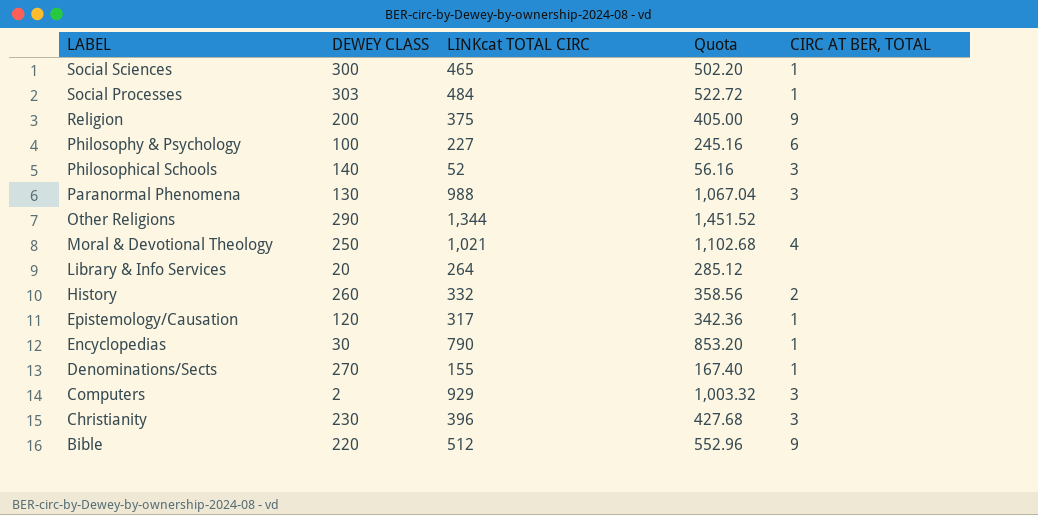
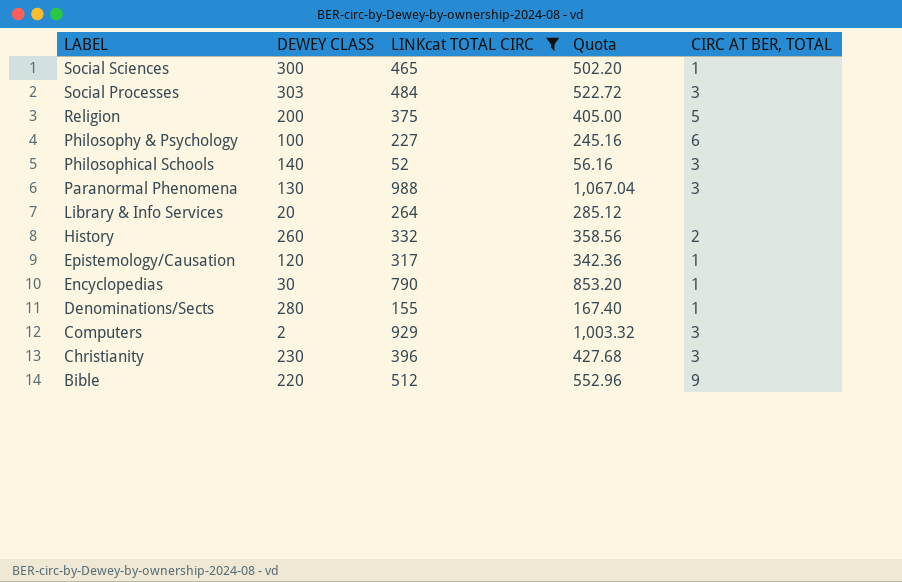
filter: none -> LINKcat TOTAL CIRC <= 988
Social Processes | CIRC AT BER, TOTAL: 1 -> 3
Religion | CIRC AT BER, TOTAL: 9 -> 5
Denominations/Sects | DEWEY CLASS: 270 -> 280

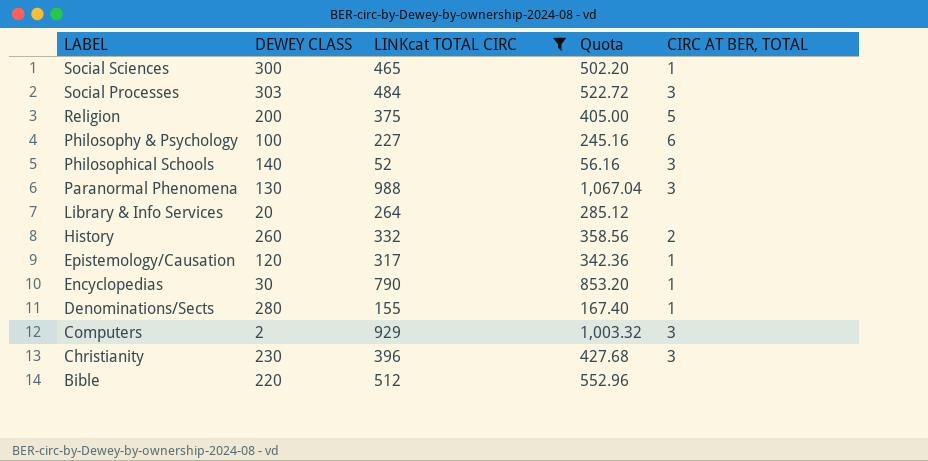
Bible | CIRC AT BER, TOTAL: 9 -> none

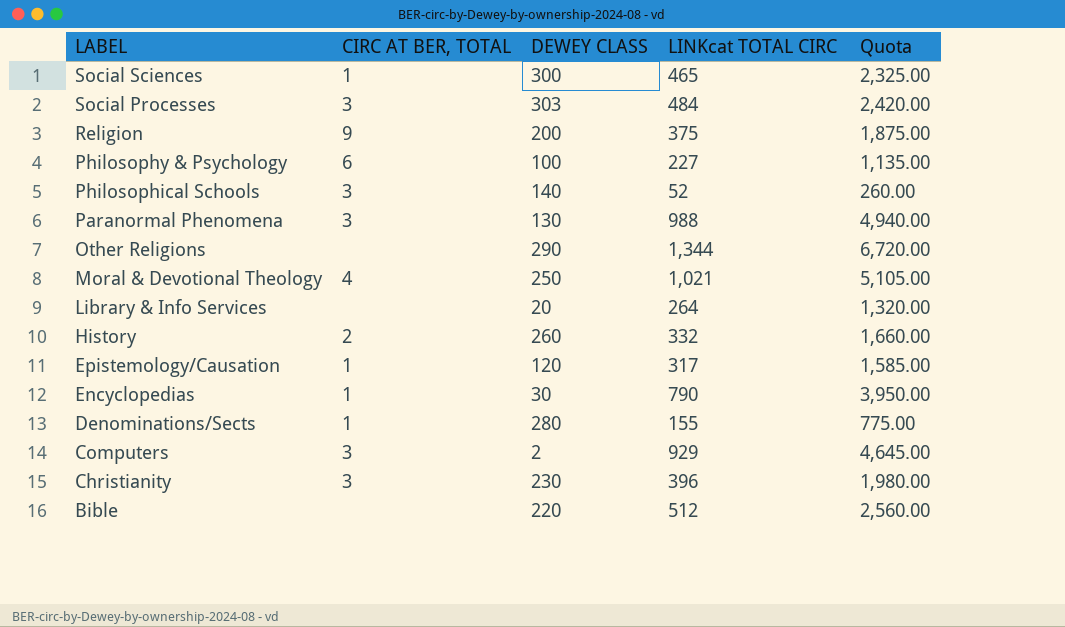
filter: LINKcat TOTAL CIRC <= 988 -> none
column CIRC AT BER, TOTAL | position: 5 -> 2
column Quota | formula: [LINKcat TOTAL CIRC] * 1.08 -> [LINKcat TOTAL CIRC] * 5
Religion | CIRC AT BER, TOTAL: 5 -> 9

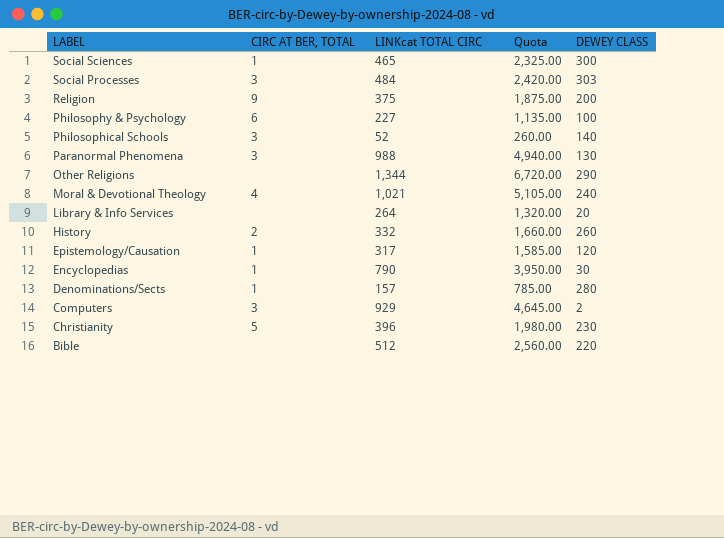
column DEWEY CLASS | position: 3 -> 5
Moral & Devotional Theology | DEWEY CLASS: 250 -> 240
Denominations/Sects | LINKcat TOTAL CIRC: 155 -> 157
Denominations/Sects | Quota: 775.00 -> 785.00
Christianity | CIRC AT BER, TOTAL: 3 -> 5

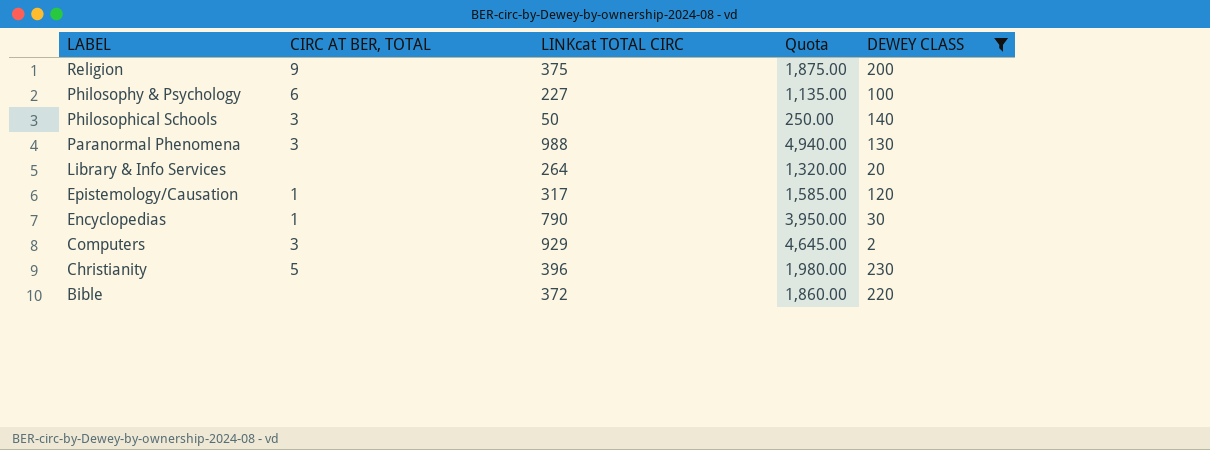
filter: none -> DEWEY CLASS <= 230
Philosophical Schools | LINKcat TOTAL CIRC: 52 -> 50
Philosophical Schools | Quota: 260.00 -> 250.00
Bible | LINKcat TOTAL CIRC: 512 -> 372
Bible | Quota: 2,560.00 -> 1,860.00

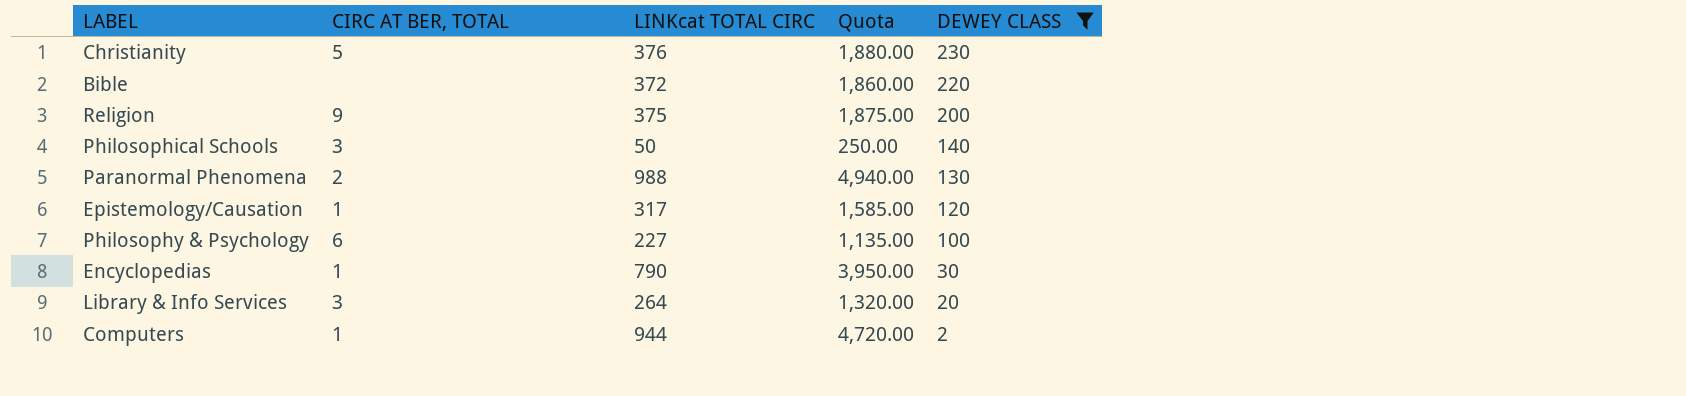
row order: LABEL descending -> DEWEY CLASS descending
Christianity | LINKcat TOTAL CIRC: 396 -> 376
Christianity | Quota: 1,980.00 -> 1,880.00
Paranormal Phenomena | CIRC AT BER, TOTAL: 3 -> 2
Library & Info Services | CIRC AT BER, TOTAL: none -> 3
Computers | CIRC AT BER, TOTAL: 3 -> 1
Computers | LINKcat TOTAL CIRC: 929 -> 944
Computers | Quota: 4,645.00 -> 4,720.00

